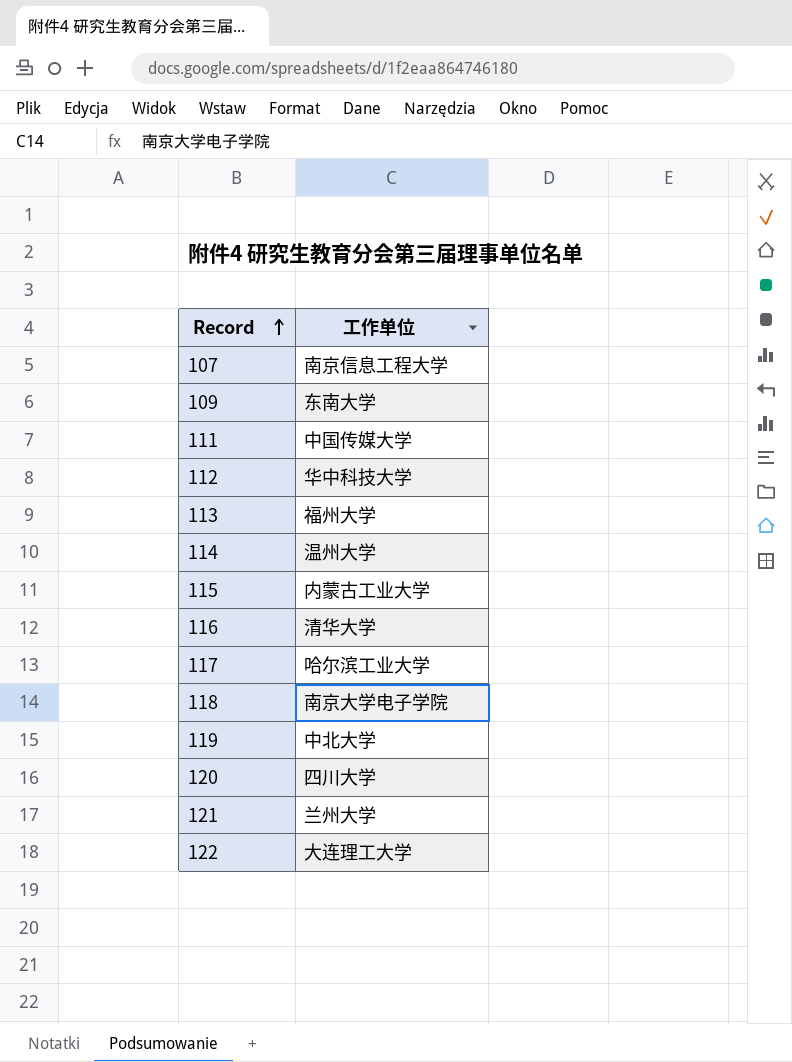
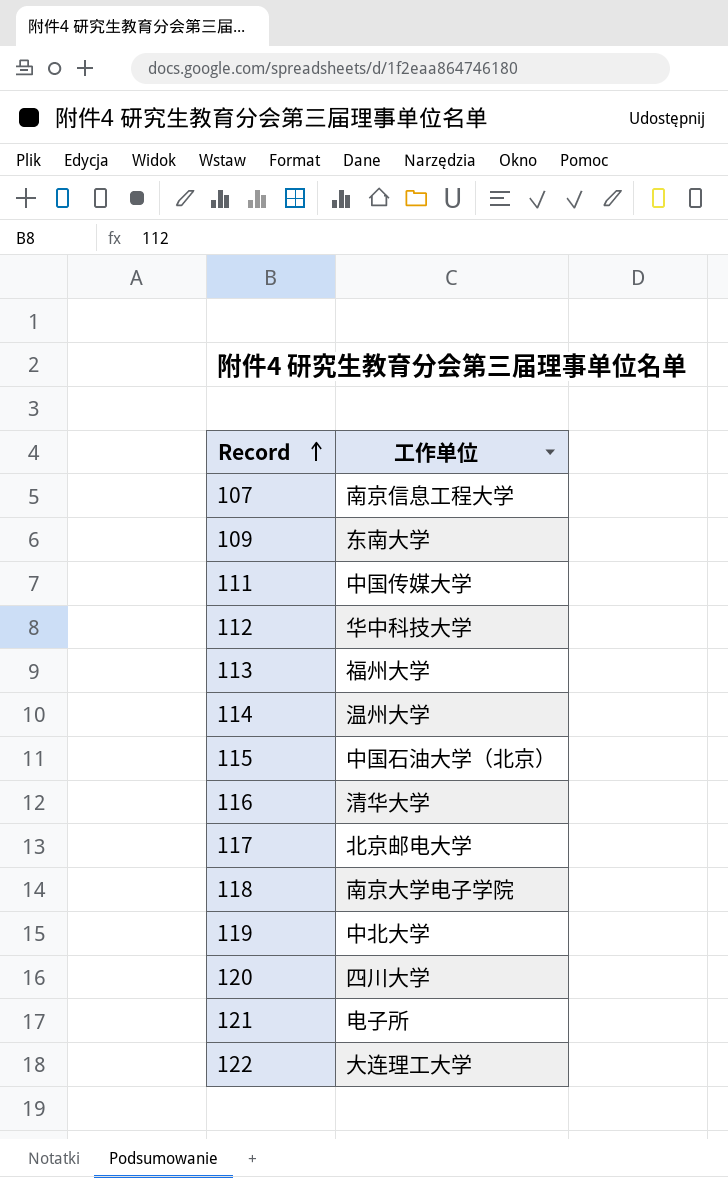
115 | 工作单位: 内蒙古工业大学 -> 中国石油大学（北京）
117 | 工作单位: 哈尔滨工业大学 -> 北京邮电大学
121 | 工作单位: 兰州大学 -> 电子所

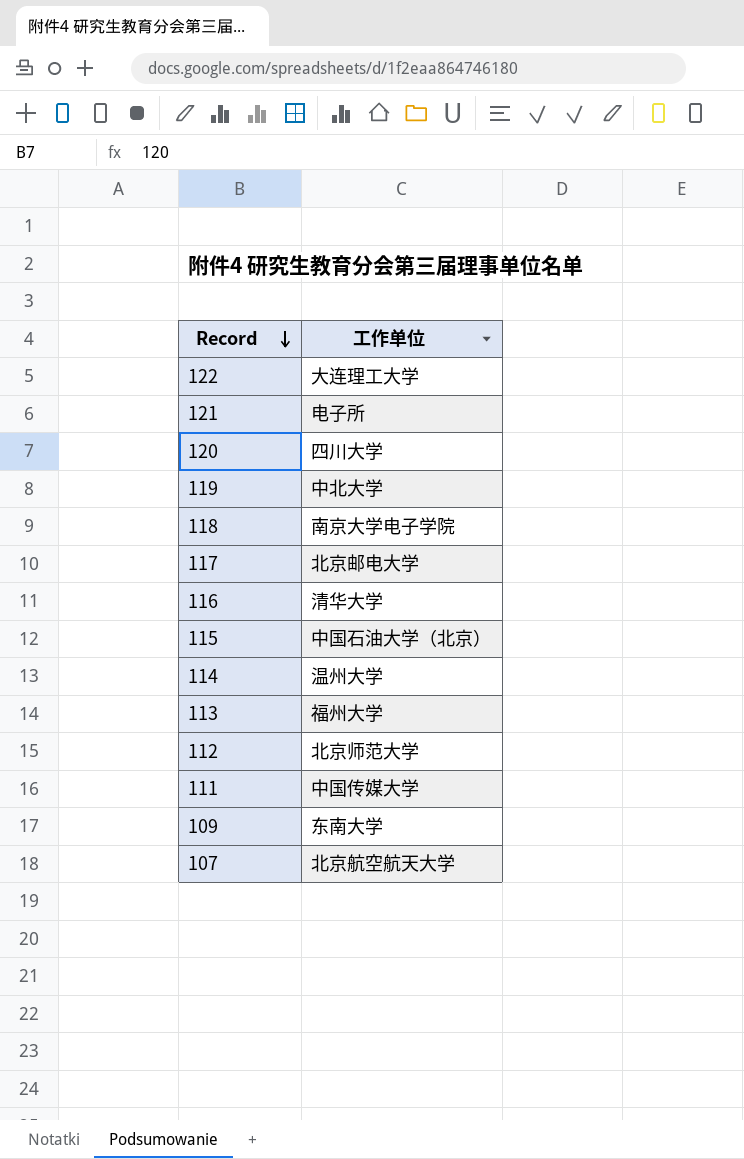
row order: Record ascending -> Record descending
112 | 工作单位: 华中科技大学 -> 北京师范大学
107 | 工作单位: 南京信息工程大学 -> 北京航空航天大学

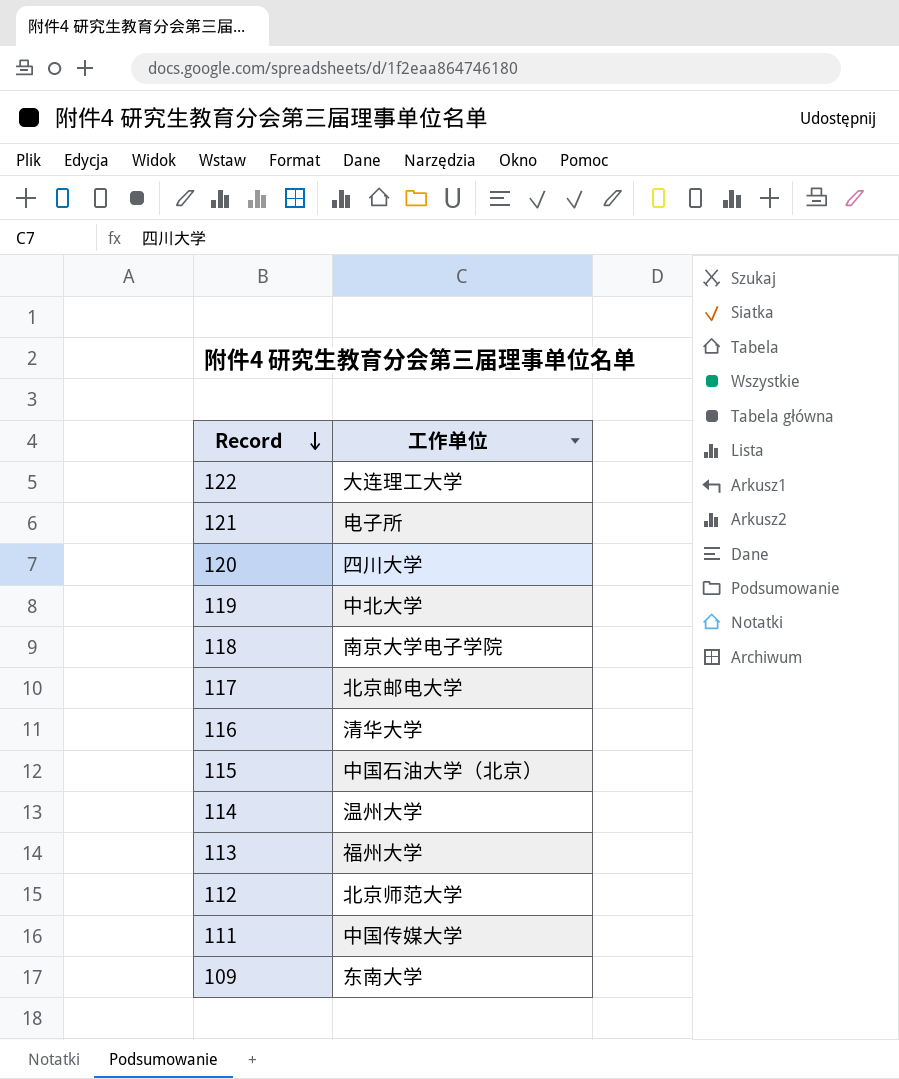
row 107: 北京航空航天大学 -> none

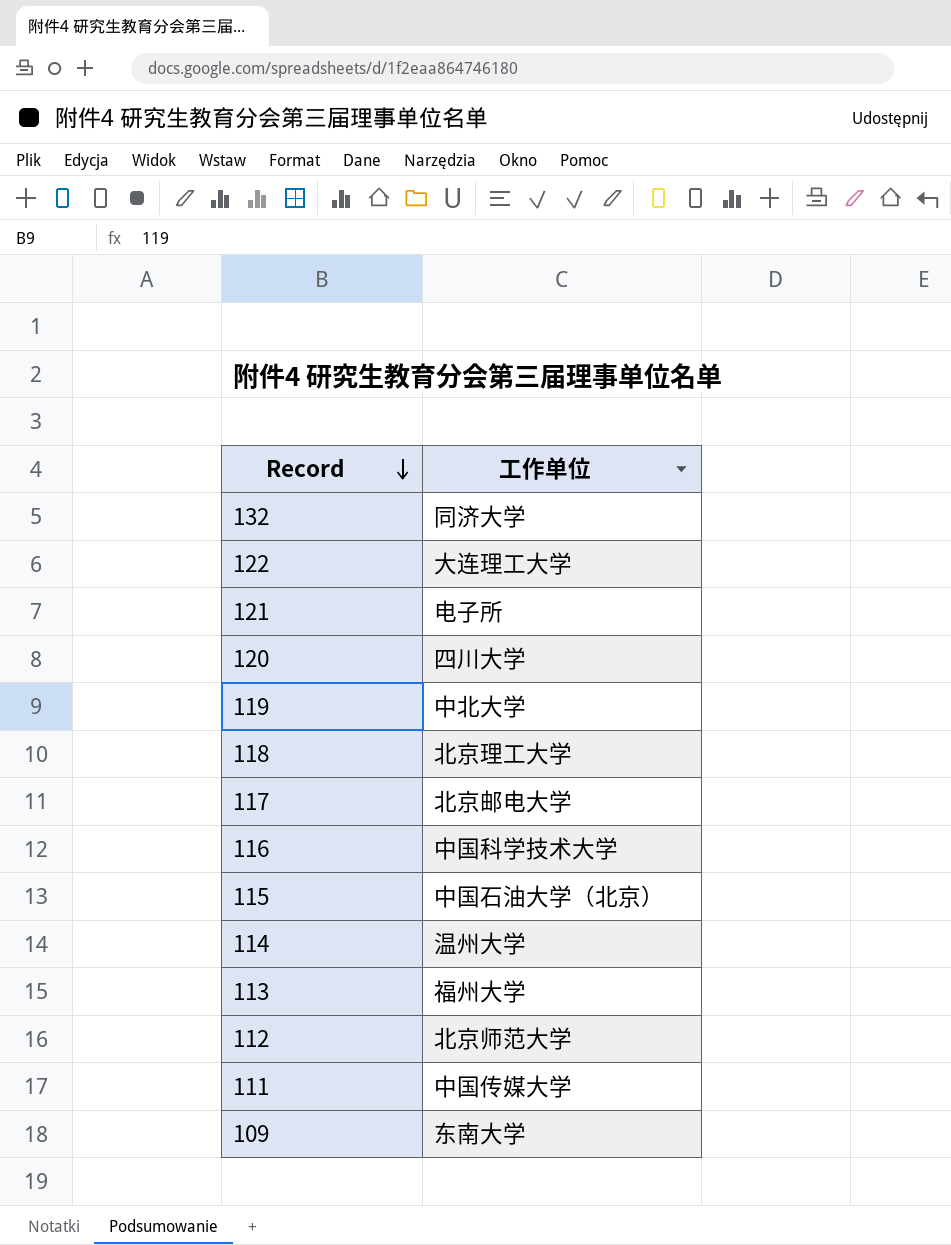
row 132: none -> 同济大学
118 | 工作单位: 南京大学电子学院 -> 北京理工大学
116 | 工作单位: 清华大学 -> 中国科学技术大学

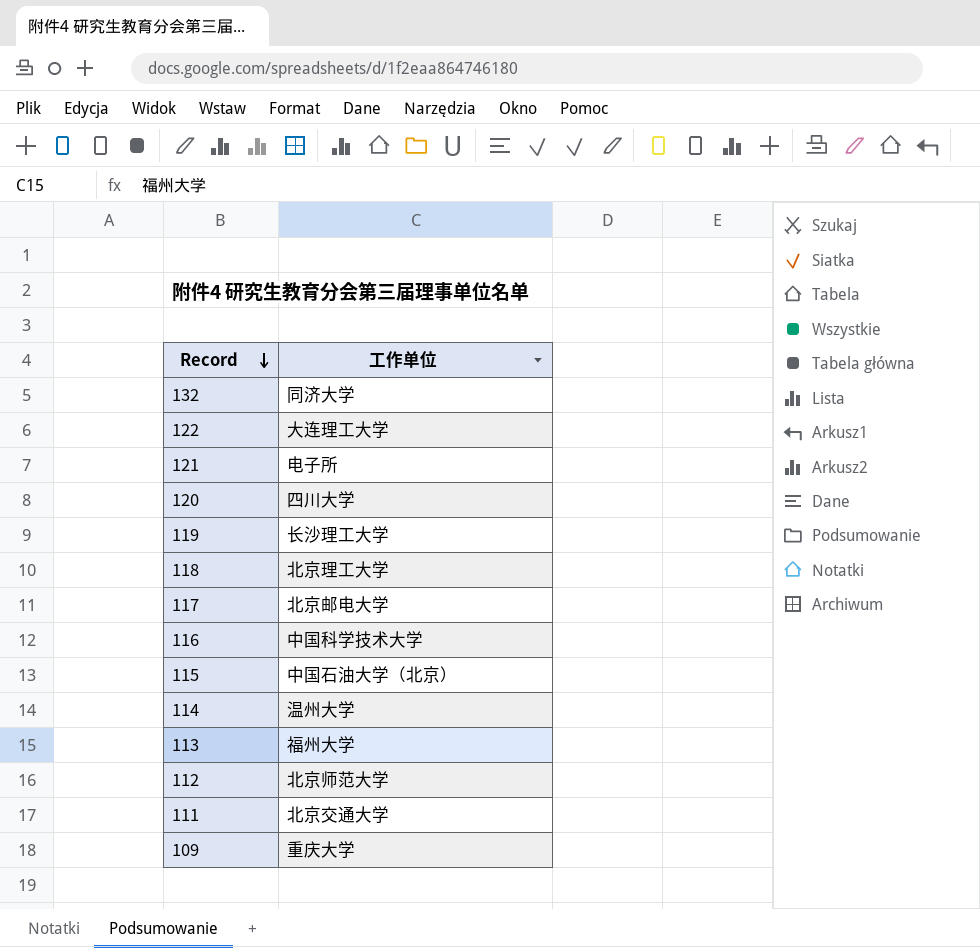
119 | 工作单位: 中北大学 -> 长沙理工大学
111 | 工作单位: 中国传媒大学 -> 北京交通大学
109 | 工作单位: 东南大学 -> 重庆大学

